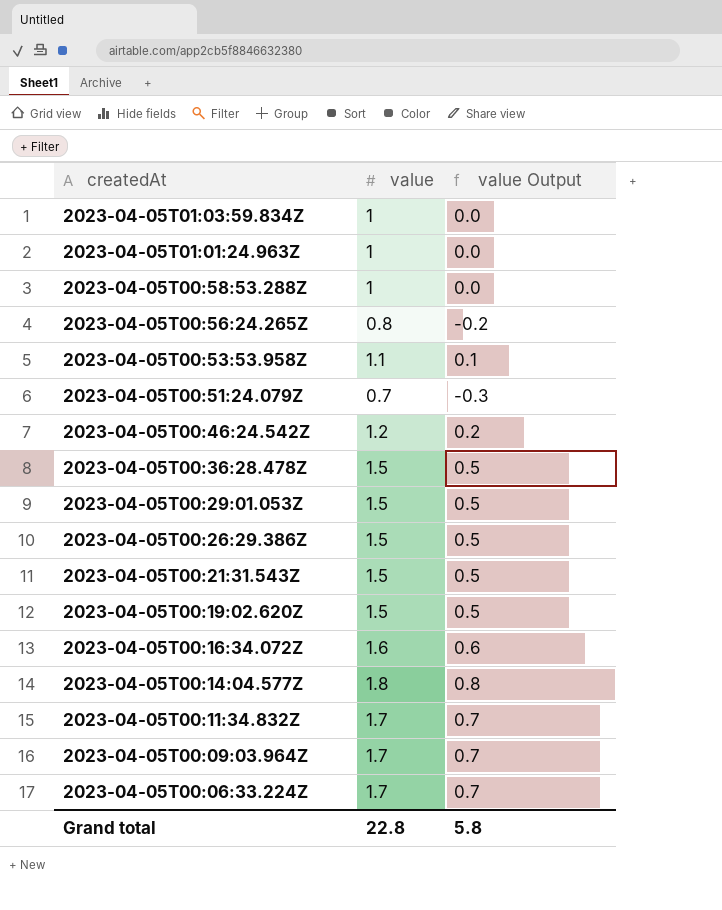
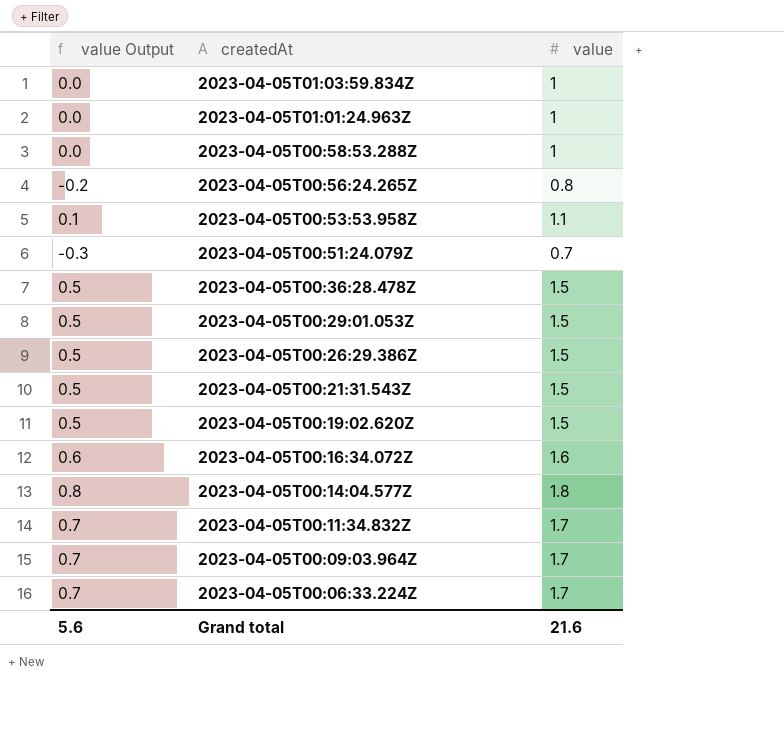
column value Output | position: 3 -> 1
row 2023-04-05T00:46:24.542Z: 1.2 | 0.2 -> none
Grand total | value Output: 5.8 -> 5.6
Grand total | value: 22.8 -> 21.6

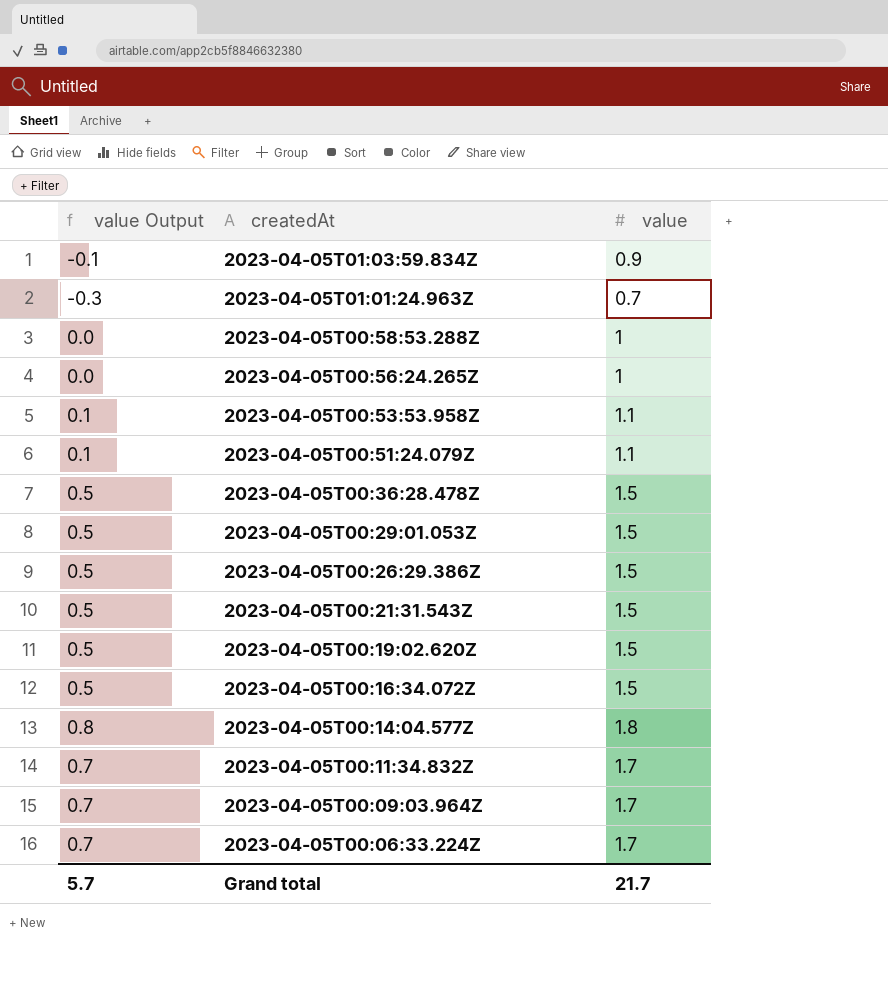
2023-04-05T01:03:59.834Z | value Output: 0.0 -> -0.1
2023-04-05T01:03:59.834Z | value: 1 -> 0.9
2023-04-05T01:01:24.963Z | value Output: 0.0 -> -0.3
2023-04-05T01:01:24.963Z | value: 1 -> 0.7
2023-04-05T00:56:24.265Z | value Output: -0.2 -> 0.0
2023-04-05T00:56:24.265Z | value: 0.8 -> 1
2023-04-05T00:51:24.079Z | value Output: -0.3 -> 0.1
2023-04-05T00:51:24.079Z | value: 0.7 -> 1.1
2023-04-05T00:16:34.072Z | value Output: 0.6 -> 0.5
2023-04-05T00:16:34.072Z | value: 1.6 -> 1.5
Grand total | value Output: 5.6 -> 5.7
Grand total | value: 21.6 -> 21.7

